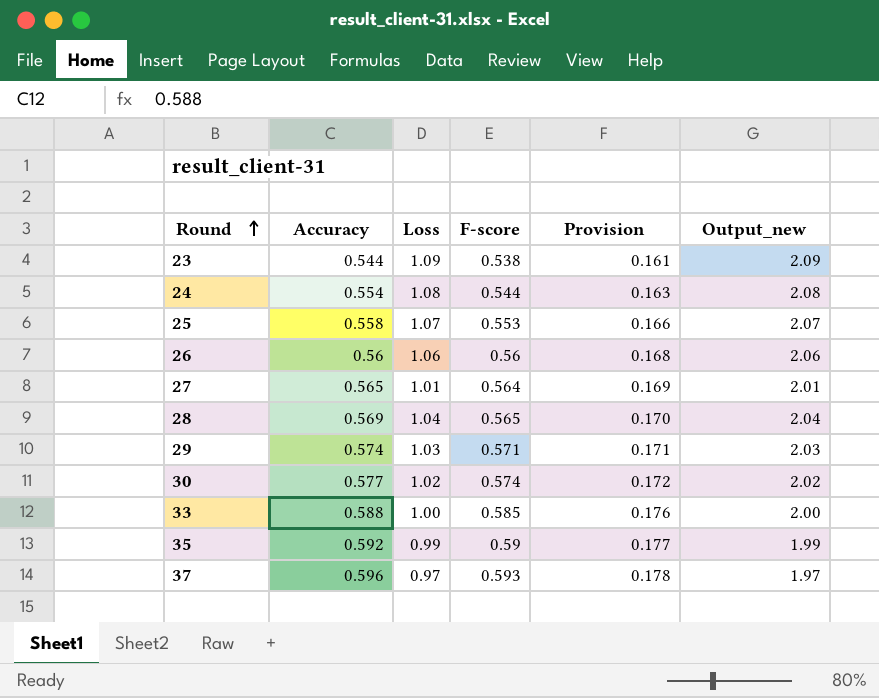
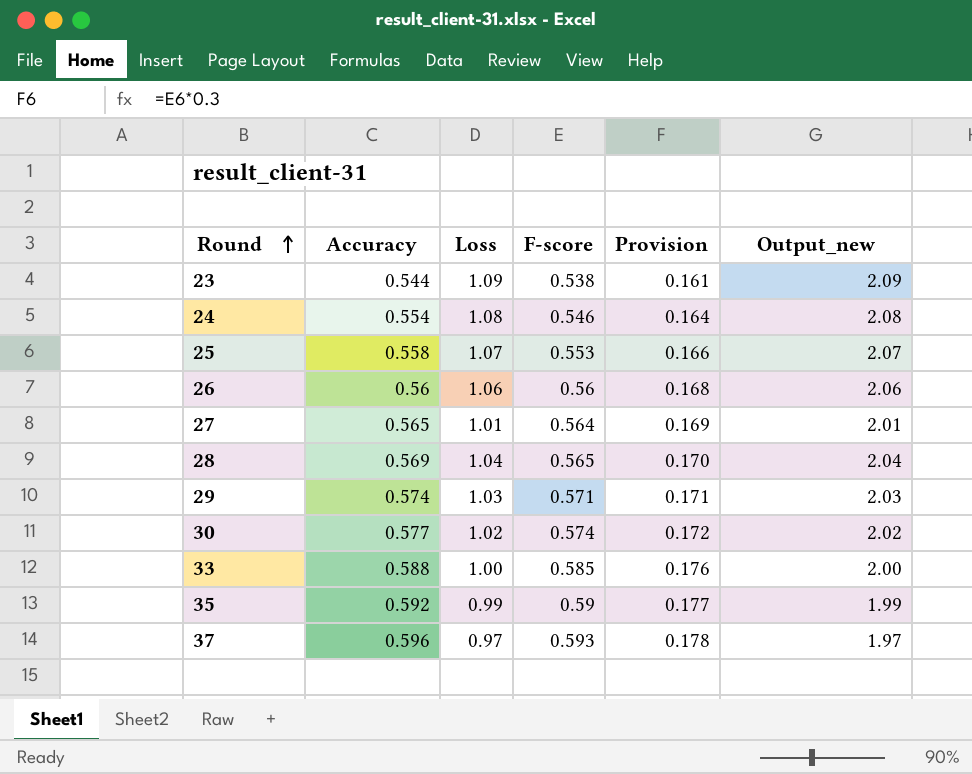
24 | F-score: 0.544 -> 0.546
24 | Provision: 0.163 -> 0.164

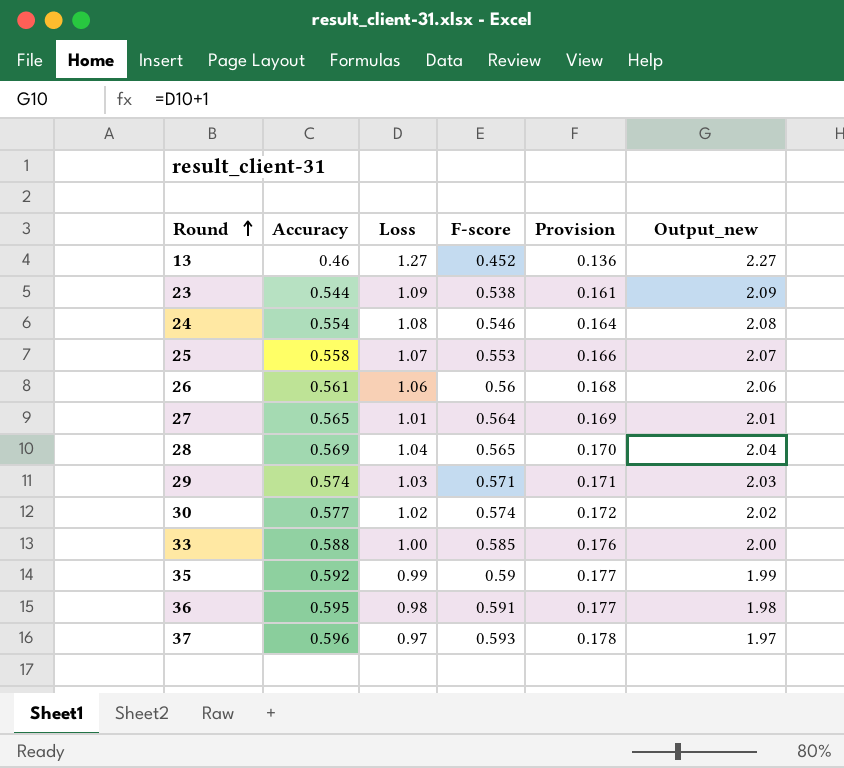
row 13: none -> 0.46 | 1.27 | 0.452 | 0.136 | 2.27
26 | Accuracy: 0.56 -> 0.561
row 36: none -> 0.595 | 0.98 | 0.591 | 0.177 | 1.98

